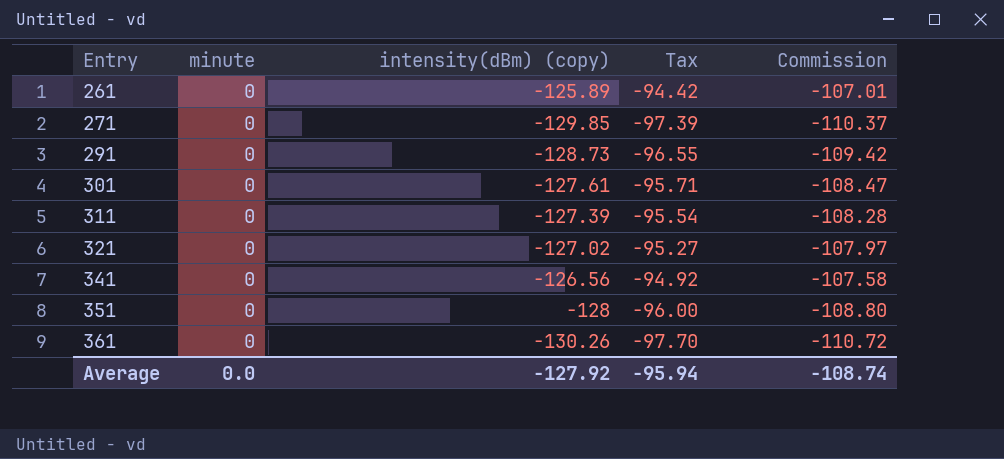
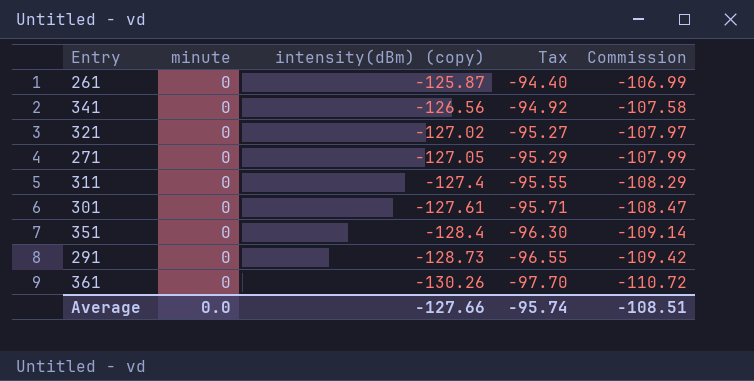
row order: Entry ascending -> intensity(dBm) (copy) descending
261 | intensity(dBm) (copy): -125.89 -> -125.87
261 | Tax: -94.42 -> -94.40
261 | Commission: -107.01 -> -106.99
271 | intensity(dBm) (copy): -129.85 -> -127.05
271 | Tax: -97.39 -> -95.29
271 | Commission: -110.37 -> -107.99
311 | intensity(dBm) (copy): -127.39 -> -127.4
311 | Tax: -95.54 -> -95.55
311 | Commission: -108.28 -> -108.29
351 | intensity(dBm) (copy): -128 -> -128.4
351 | Tax: -96.00 -> -96.30
351 | Commission: -108.80 -> -109.14
Average | intensity(dBm) (copy): -127.92 -> -127.66
Average | Tax: -95.94 -> -95.74
Average | Commission: -108.74 -> -108.51

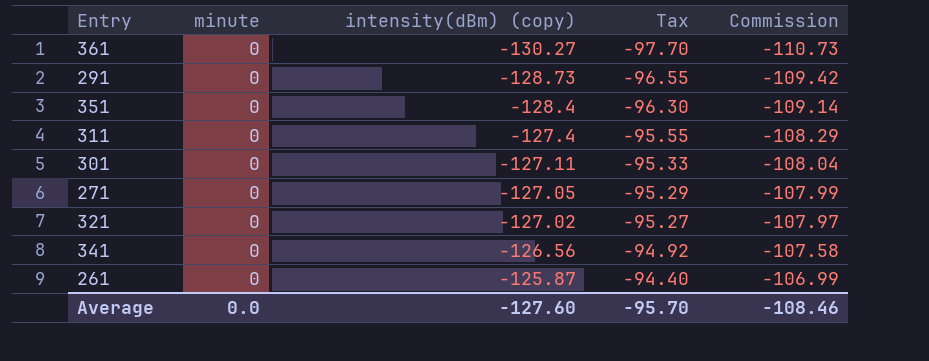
row order: intensity(dBm) (copy) descending -> intensity(dBm) (copy) ascending
361 | intensity(dBm) (copy): -130.26 -> -130.27
361 | Commission: -110.72 -> -110.73
301 | intensity(dBm) (copy): -127.61 -> -127.11
301 | Tax: -95.71 -> -95.33
301 | Commission: -108.47 -> -108.04
Average | intensity(dBm) (copy): -127.66 -> -127.60
Average | Tax: -95.74 -> -95.70
Average | Commission: -108.51 -> -108.46

